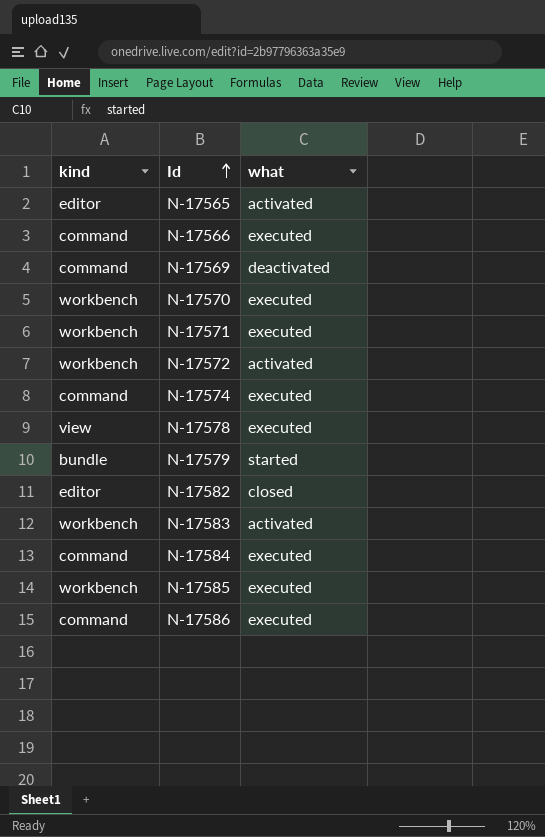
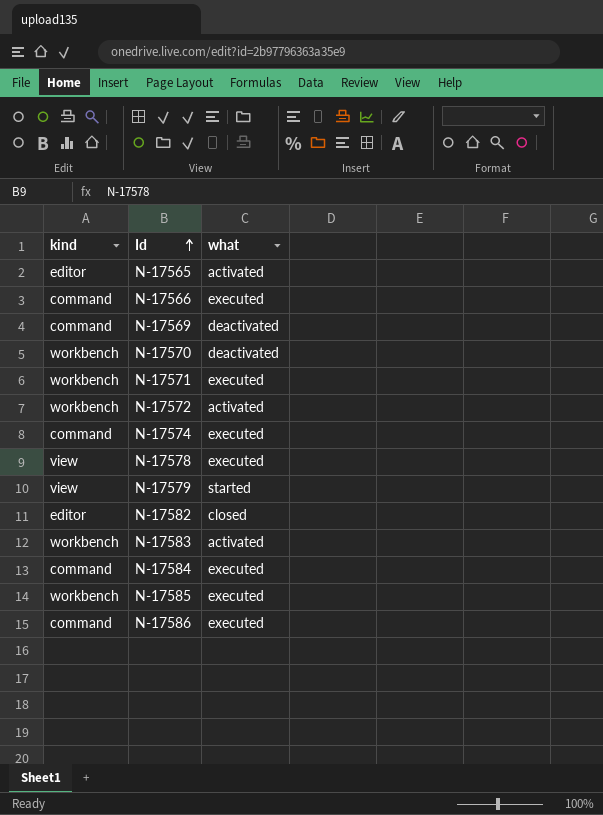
N-17570 | what: executed -> deactivated
N-17579 | kind: bundle -> view

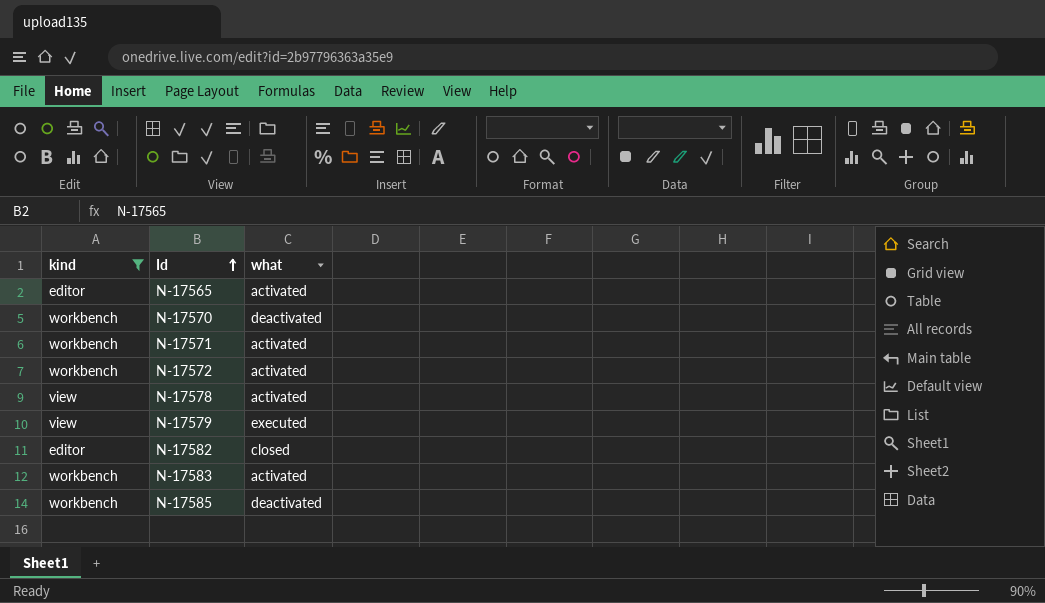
filter: none -> kind != command
N-17571 | what: executed -> activated
N-17578 | what: executed -> activated
N-17579 | what: started -> executed
N-17585 | what: executed -> deactivated

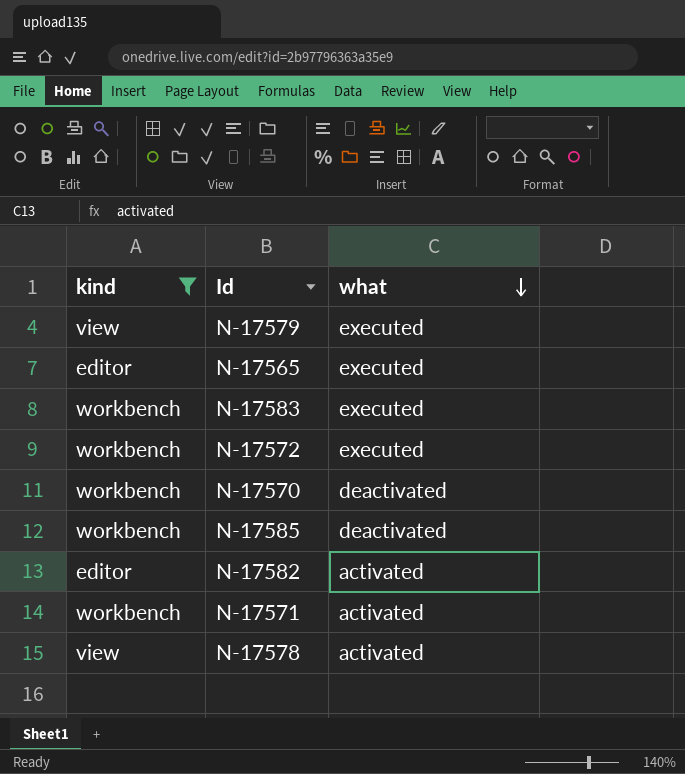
row order: Id ascending -> what descending
N-17565 | what: activated -> executed
N-17583 | what: activated -> executed
N-17572 | what: activated -> executed
N-17582 | what: closed -> activated

